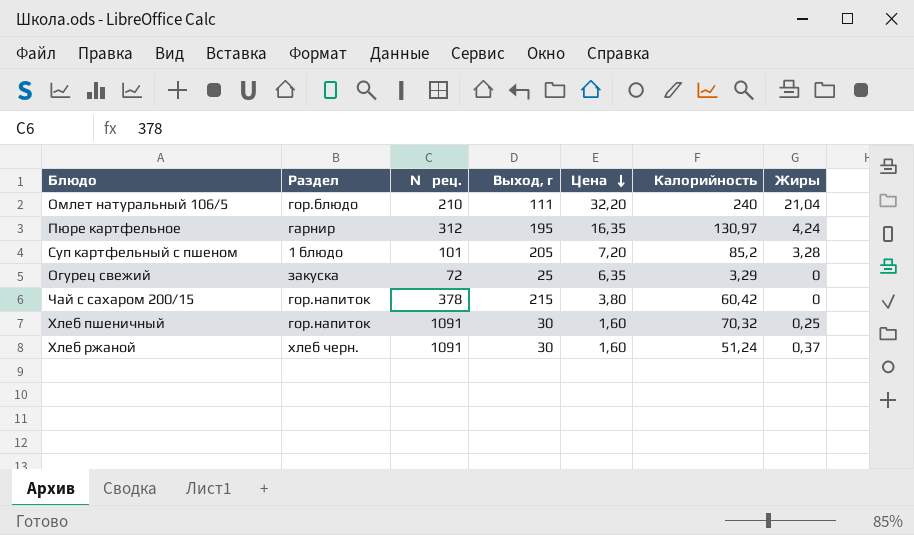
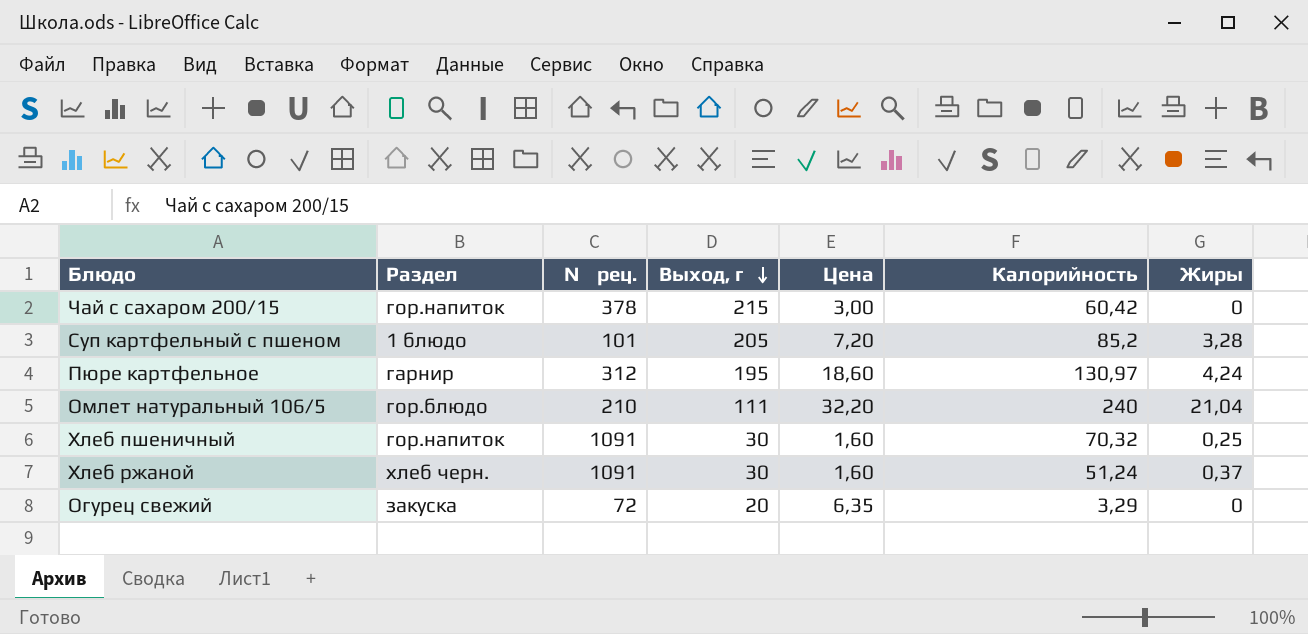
row order: Цена descending -> Выход, г descending
Чай с сахаром 200/15 | Цена: 3,80 -> 3,00
Пюре картфельное | Цена: 16,35 -> 18,60
Огурец свежий | Выход, г: 25 -> 20

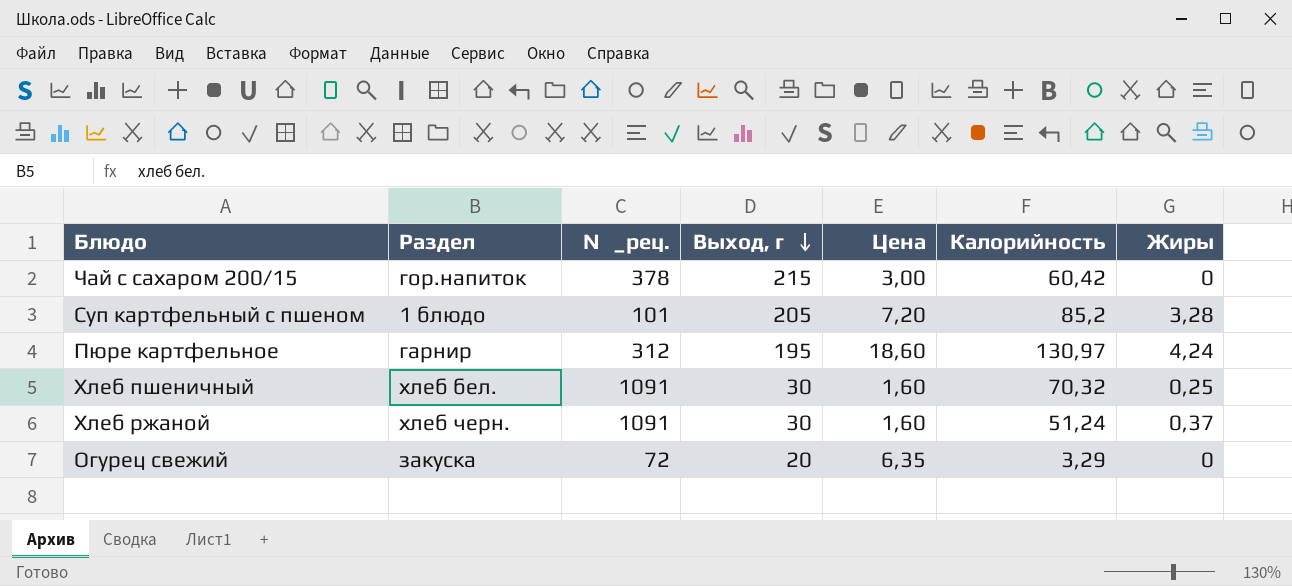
column name: № рец. -> №_рец.
row Омлет натуральный 106/5: гор.блюдо | 210 | 111 | 32,20 | 240 | 21,04 -> none
Хлеб пшеничный | Раздел: гор.напиток -> хлеб бел.

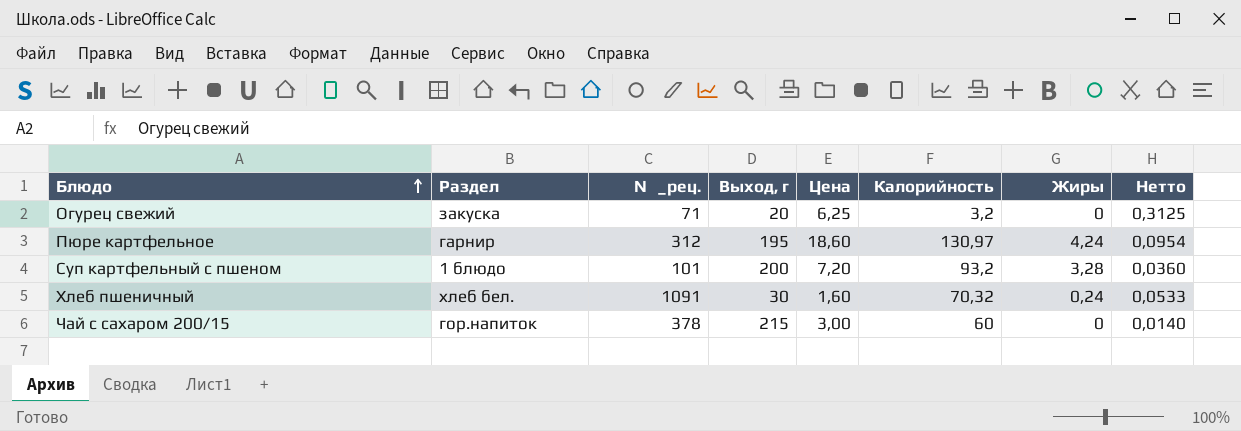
row order: Выход, г descending -> Блюдо ascending
column Нетто | formula: none -> [Цена] / [Выход, г]
row Хлеб ржаной: хлеб черн. | 1091 | 30 | 1,60 | 51,24 | 0,37 -> none
Огурец свежий | №_рец.: 72 -> 71
Огурец свежий | Цена: 6,35 -> 6,25
Огурец свежий | Калорийность: 3,29 -> 3,2
Суп картфельный с пшеном | Выход, г: 205 -> 200
Суп картфельный с пшеном | Калорийность: 85,2 -> 93,2
Хлеб пшеничный | Жиры: 0,25 -> 0,24
Чай с сахаром 200/15 | Калорийность: 60,42 -> 60

